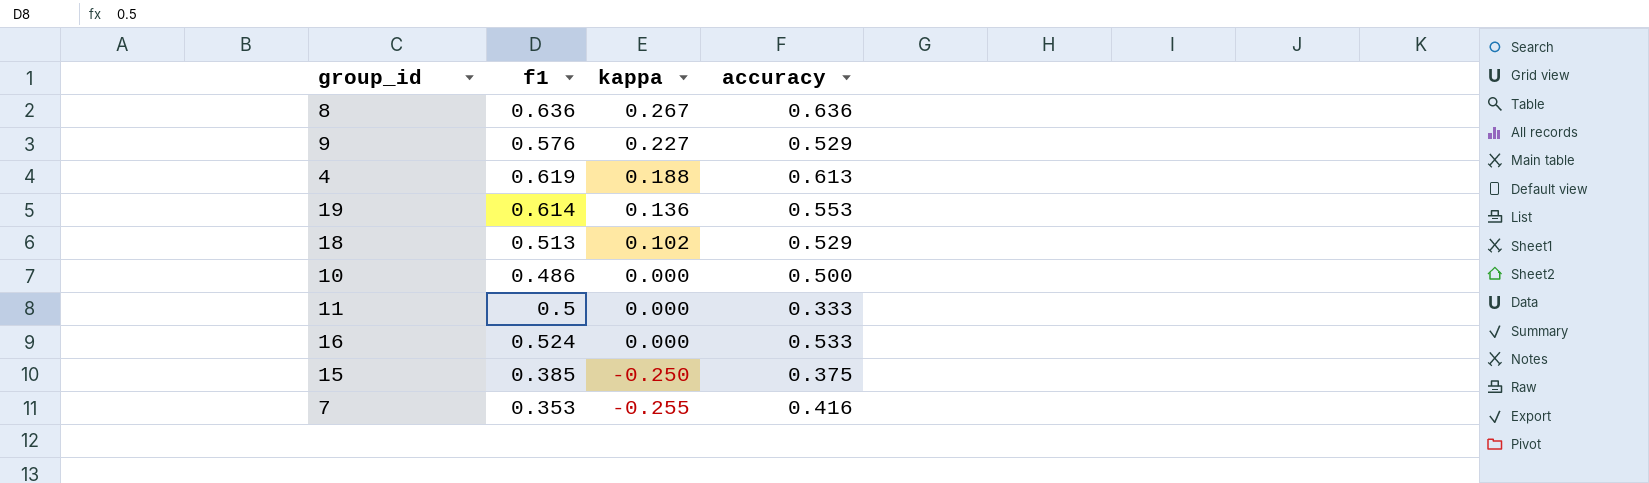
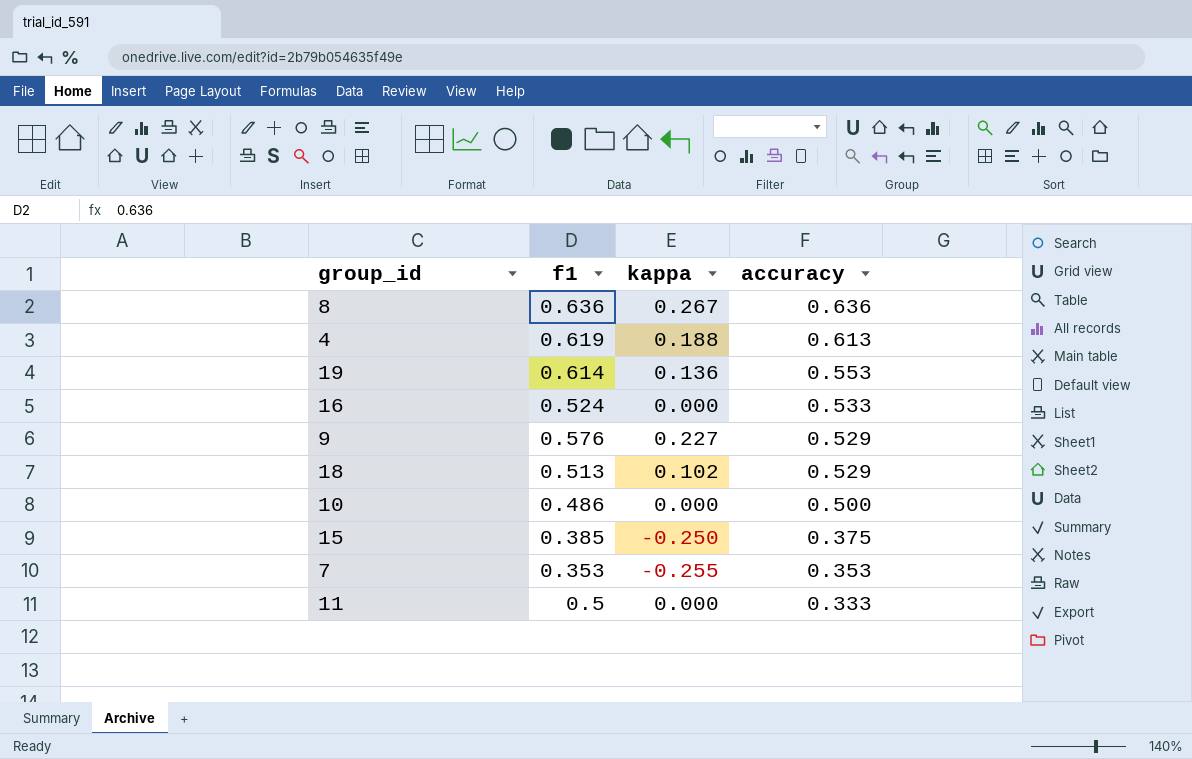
row order: kappa descending -> accuracy descending
7 | accuracy: 0.416 -> 0.353

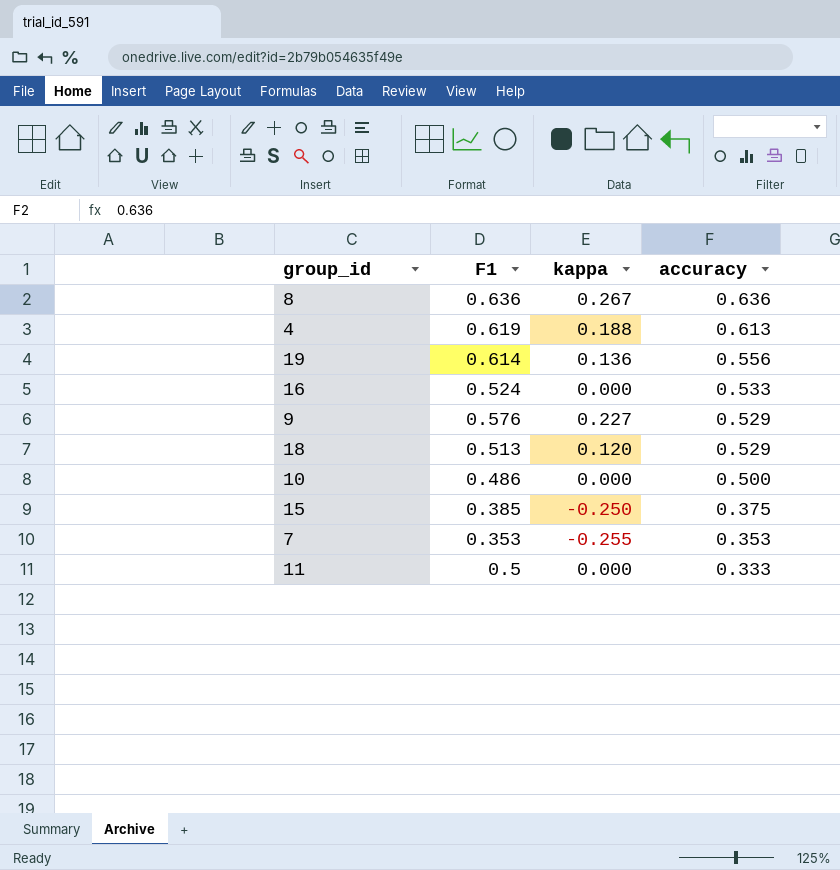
column name: f1 -> F1
19 | accuracy: 0.553 -> 0.556
18 | kappa: 0.102 -> 0.120

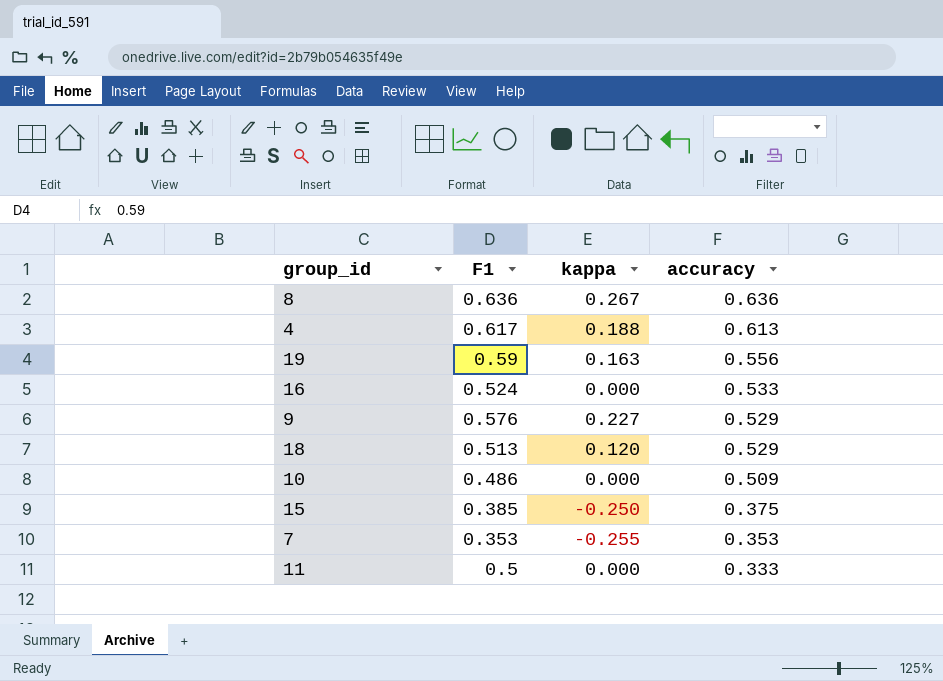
4 | F1: 0.619 -> 0.617
19 | F1: 0.614 -> 0.59
19 | kappa: 0.136 -> 0.163
10 | accuracy: 0.500 -> 0.509

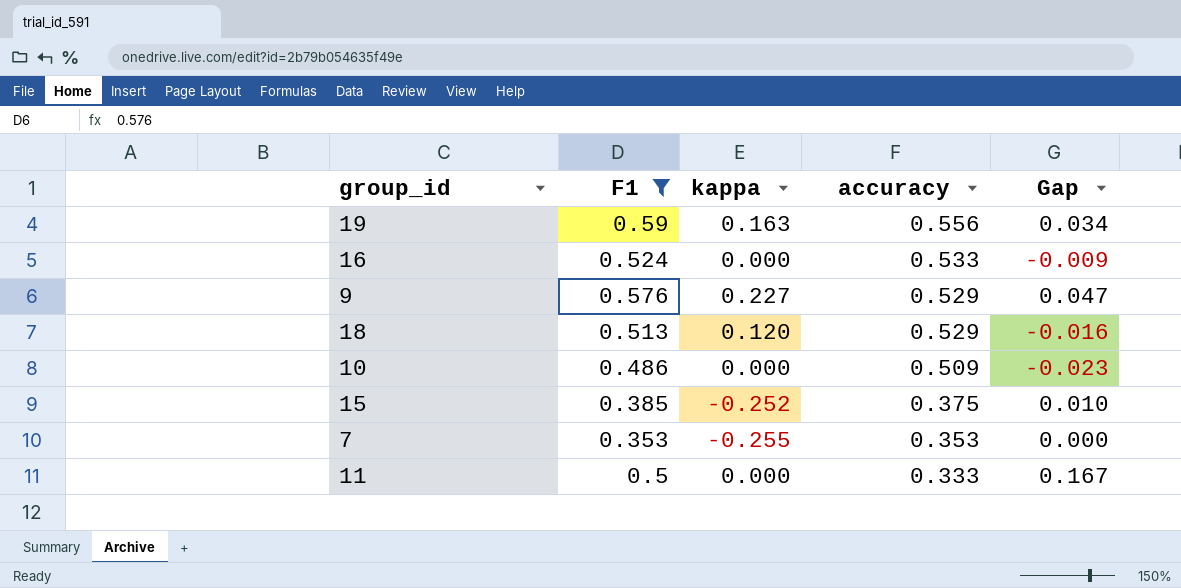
filter: none -> F1 <= 0.59
column Gap | formula: none -> [F1] - [accuracy]
15 | kappa: -0.250 -> -0.252

